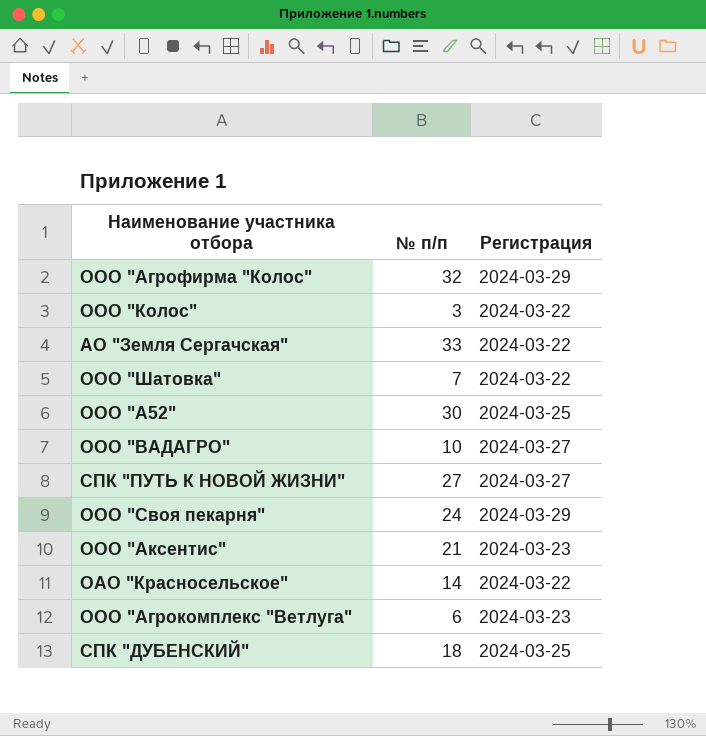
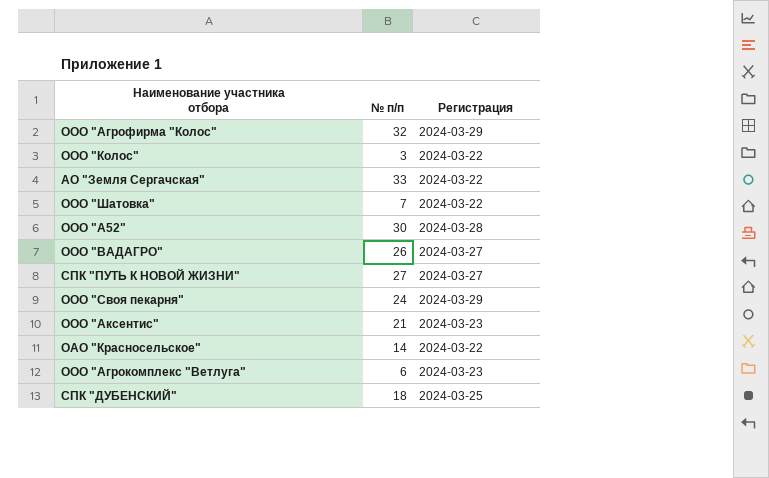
ООО "А52" | Регистрация: 2024-03-25 -> 2024-03-28
ООО "ВАДАГРО" | № п/п: 10 -> 26

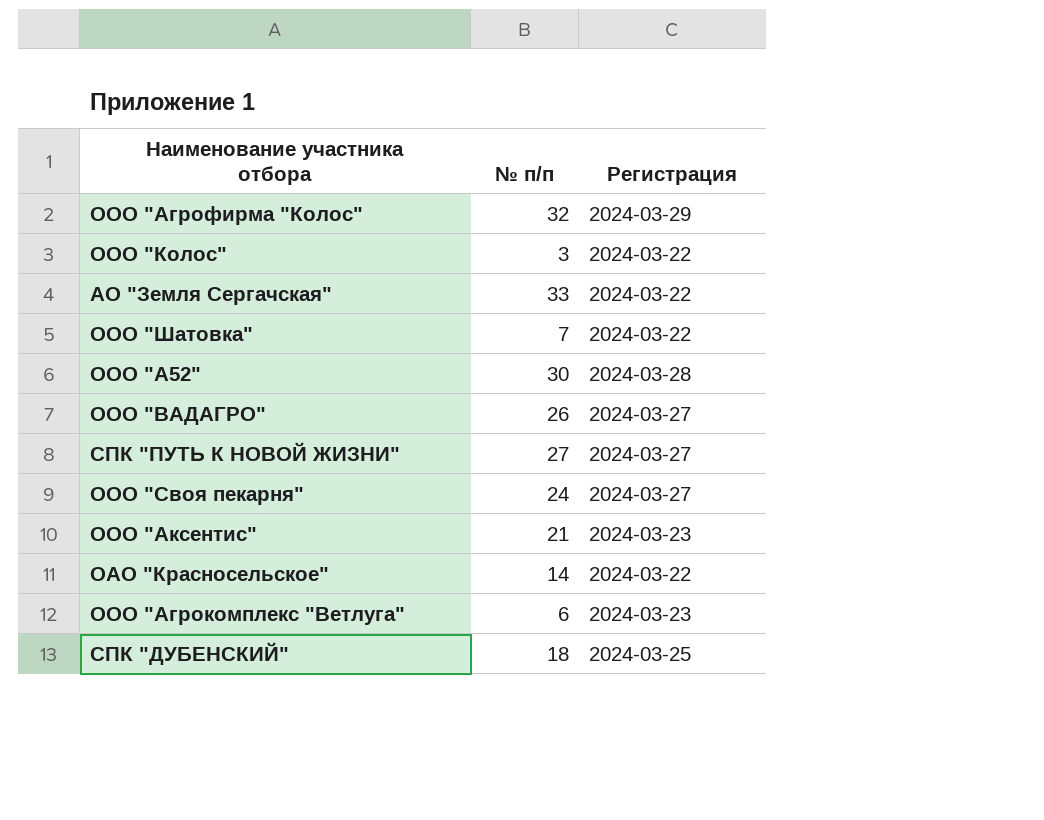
ООО "Своя пекарня" | Регистрация: 2024-03-29 -> 2024-03-27

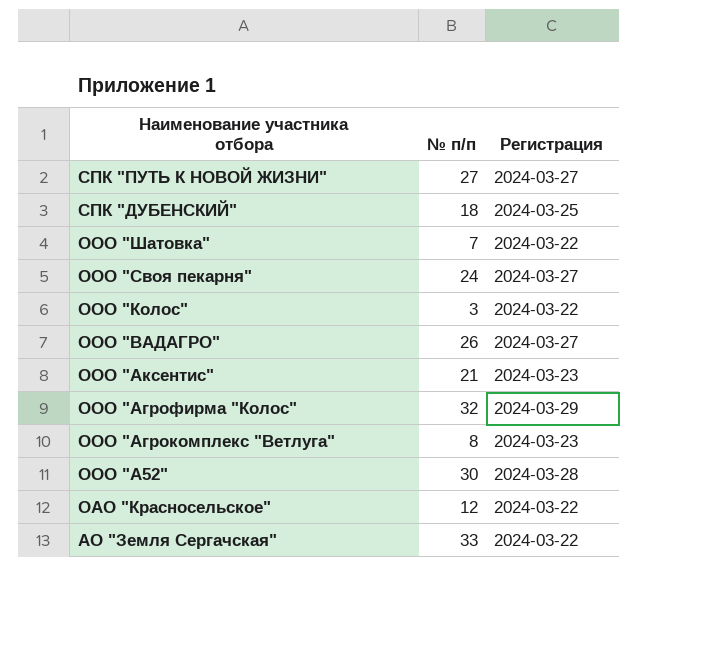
row order: none -> Наименование участника отбора descending
ООО "Агрокомплекс "Ветлуга" | № п/п: 6 -> 8
ОАО "Красносельское" | № п/п: 14 -> 12

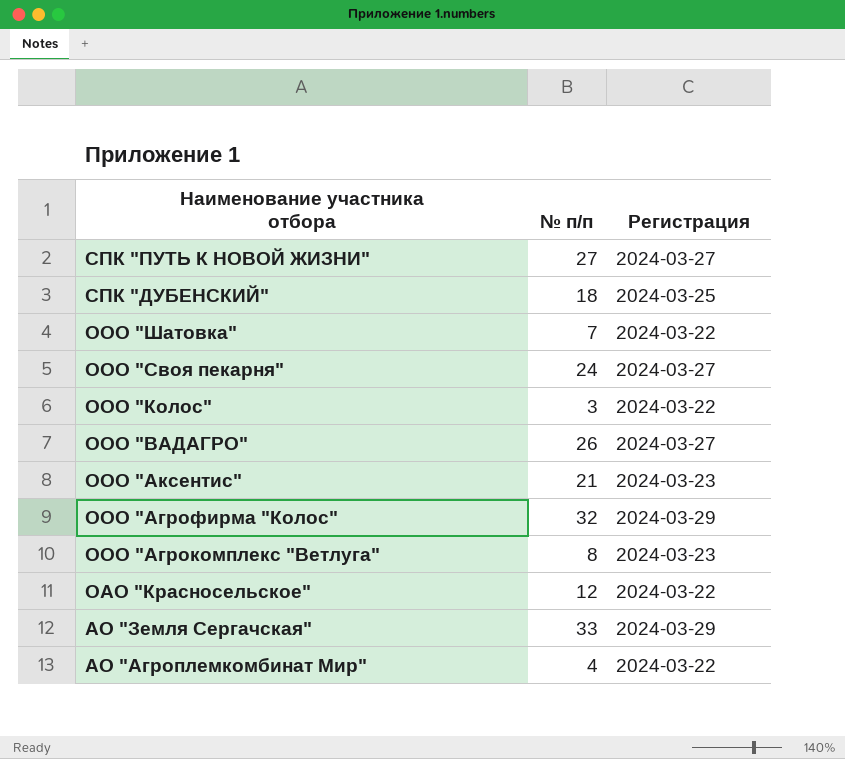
row ООО "А52": 30 | 2024-03-28 -> none
АО "Земля Сергачская" | Регистрация: 2024-03-22 -> 2024-03-29
row АО "Агроплемкомбинат Мир": none -> 4 | 2024-03-22

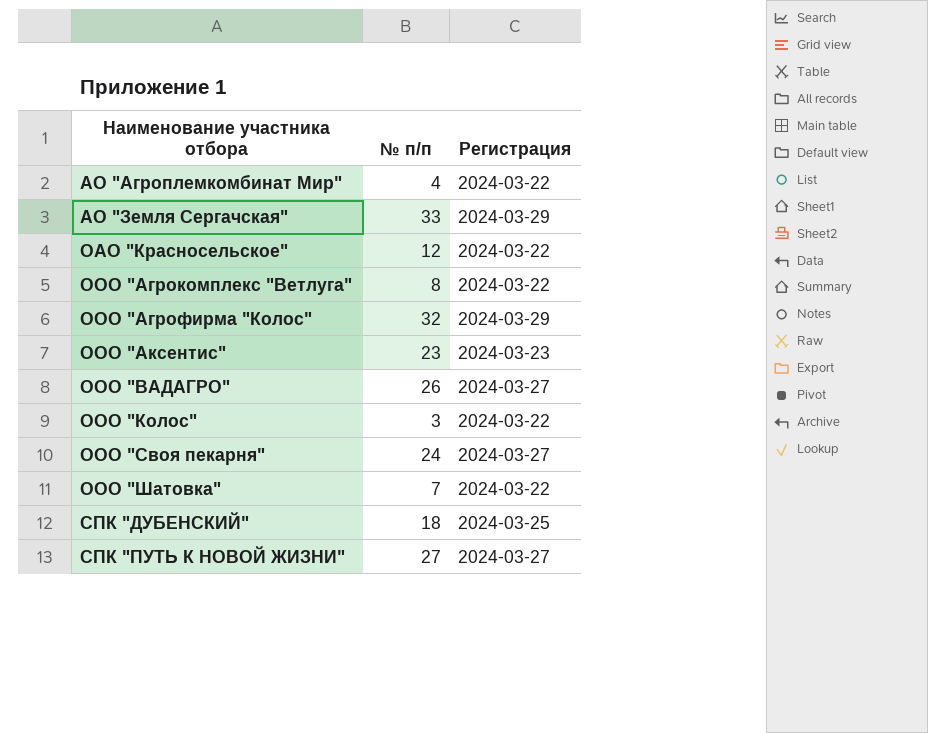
row order: Наименование участника отбора descending -> Наименование участника отбора ascending
ООО "Агрокомплекс "Ветлуга" | Регистрация: 2024-03-23 -> 2024-03-22
ООО "Аксентис" | № п/п: 21 -> 23

